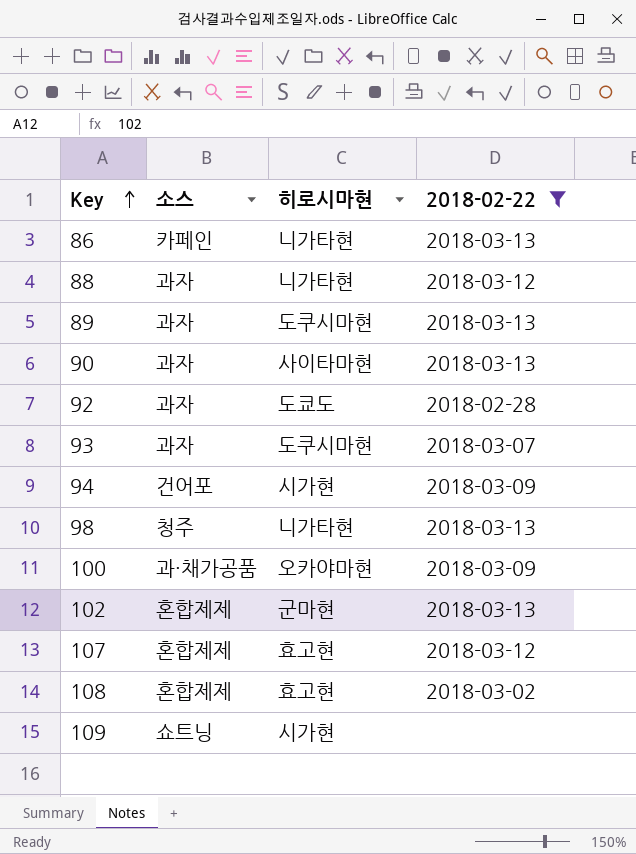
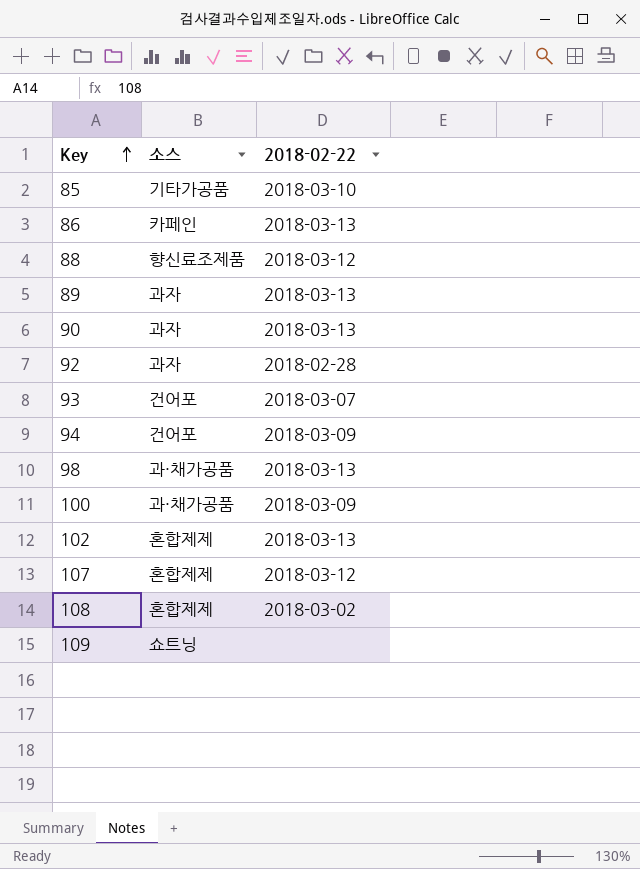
filter: 2018-02-22 != 2018-03-10 -> none
column 히로시마현 | position: 3 -> none
88 | 소스: 과자 -> 향신료조제품
93 | 소스: 과자 -> 건어포
98 | 소스: 청주 -> 과·채가공품

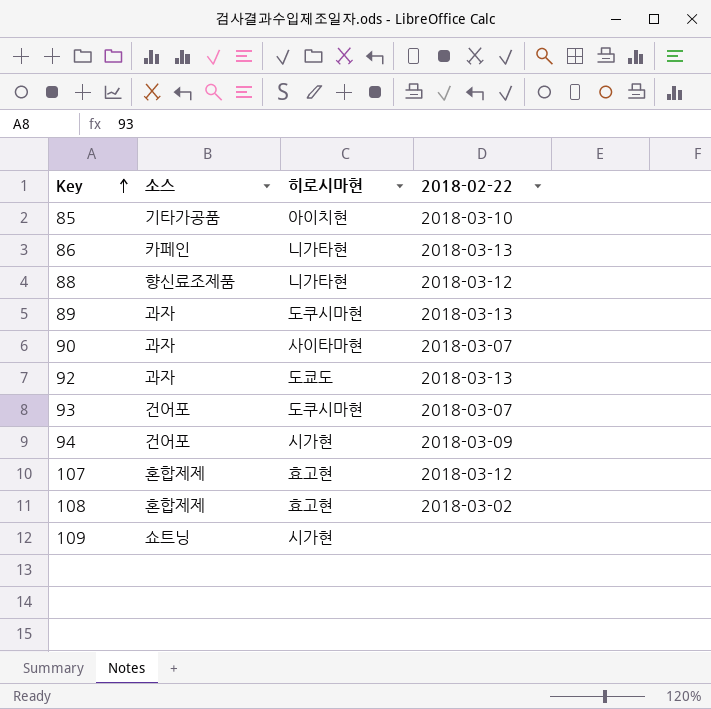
column 히로시마현 | position: none -> 3
row 98: 과·채가공품 | 2018-03-13 -> none
row 100: 과·채가공품 | 2018-03-09 -> none
row 102: 혼합제제 | 2018-03-13 -> none
90 | 2018-02-22: 2018-03-13 -> 2018-03-07
92 | 2018-02-22: 2018-02-28 -> 2018-03-13

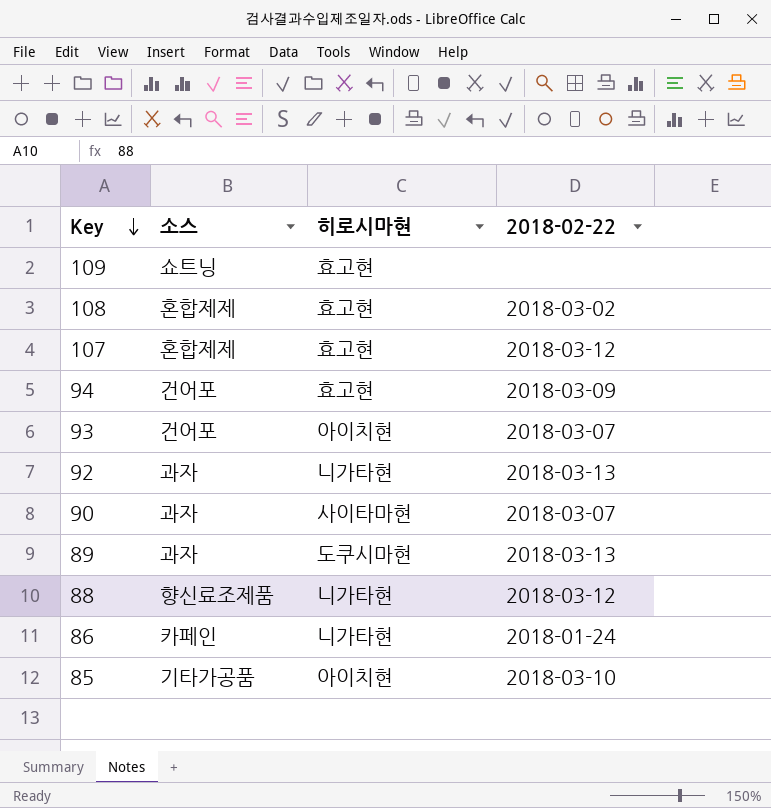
row order: Key ascending -> Key descending
109 | 히로시마현: 시가현 -> 효고현
94 | 히로시마현: 시가현 -> 효고현
93 | 히로시마현: 도쿠시마현 -> 아이치현
92 | 히로시마현: 도쿄도 -> 니가타현
86 | 2018-02-22: 2018-03-13 -> 2018-01-24

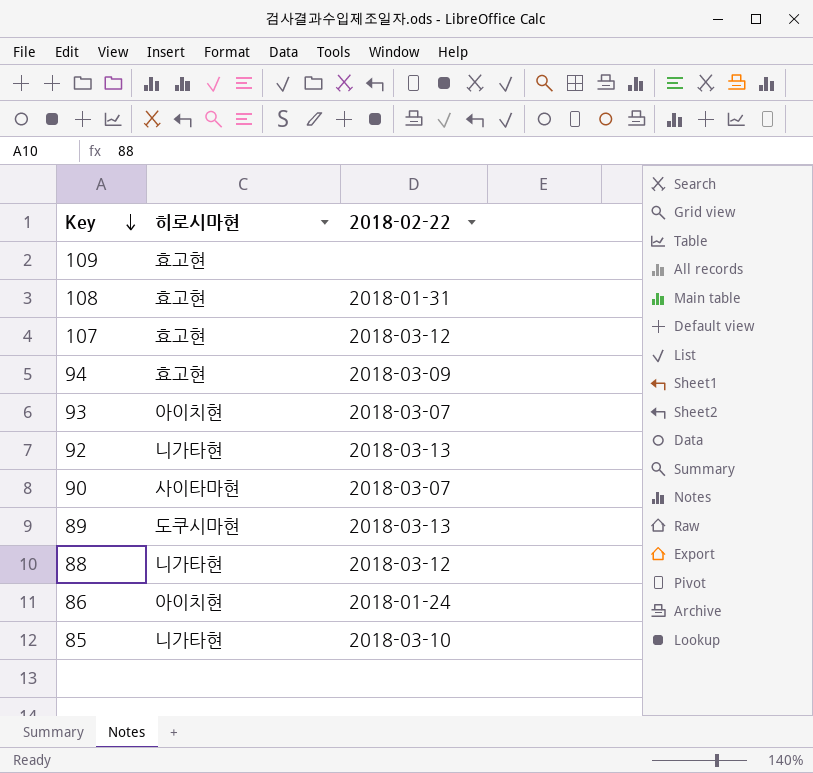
column 소스 | position: 2 -> none
108 | 2018-02-22: 2018-03-02 -> 2018-01-31
86 | 히로시마현: 니가타현 -> 아이치현
85 | 히로시마현: 아이치현 -> 니가타현

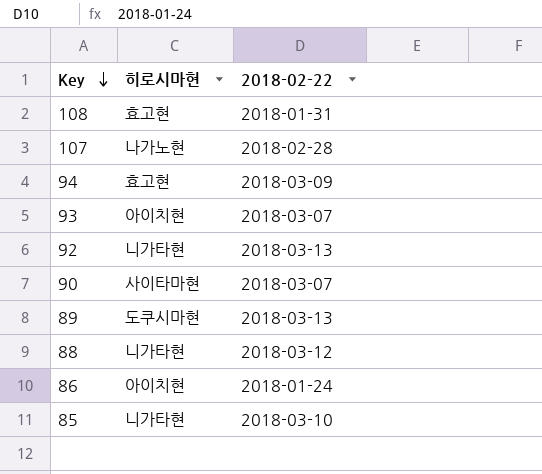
row 109: 효고현 | none -> none
107 | 히로시마현: 효고현 -> 나가노현
107 | 2018-02-22: 2018-03-12 -> 2018-02-28

